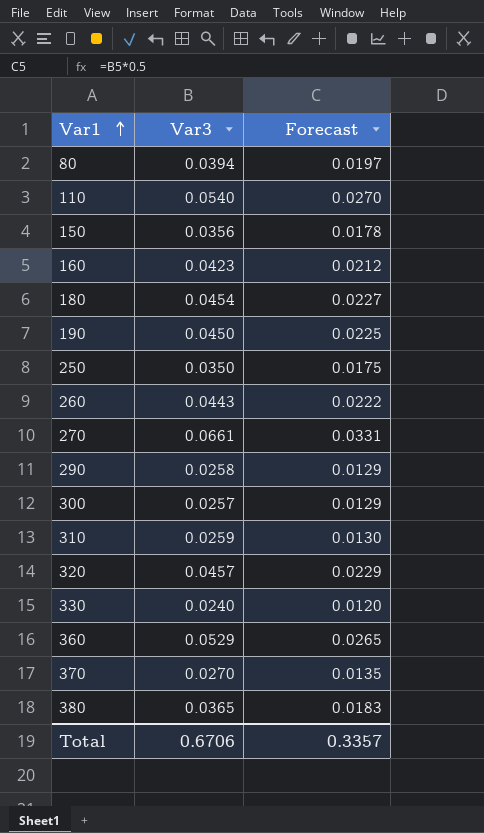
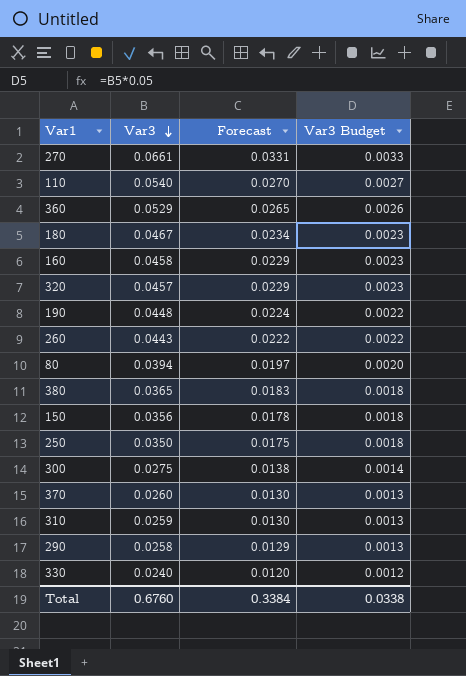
row order: Var1 ascending -> Var3 descending
column Var3 Budget | formula: none -> [Var3] * 0.05
180 | Var3: 0.0454 -> 0.0467
180 | Forecast: 0.0227 -> 0.0234
160 | Var3: 0.0423 -> 0.0458
160 | Forecast: 0.0212 -> 0.0229
190 | Var3: 0.0450 -> 0.0448
190 | Forecast: 0.0225 -> 0.0224
300 | Var3: 0.0257 -> 0.0275
300 | Forecast: 0.0129 -> 0.0138
370 | Var3: 0.0270 -> 0.0260
370 | Forecast: 0.0135 -> 0.0130
Total | Var3: 0.6706 -> 0.6760
Total | Forecast: 0.3357 -> 0.3384

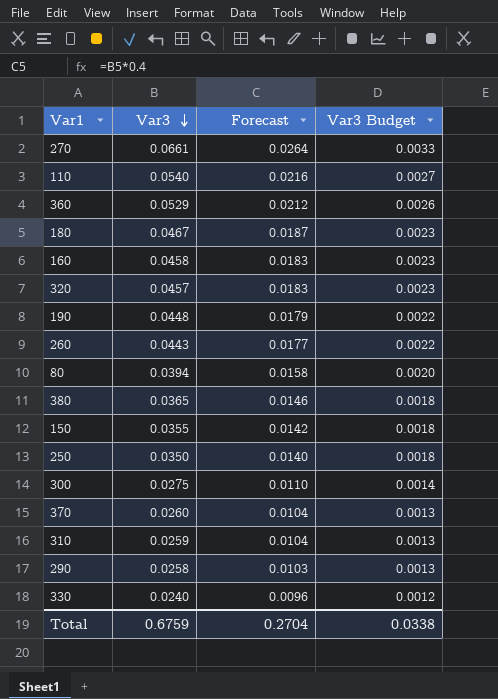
column Forecast | formula: [Var3] * 0.5 -> [Var3] * 0.4
150 | Var3: 0.0356 -> 0.0355
Total | Var3: 0.6760 -> 0.6759
Total | Forecast: 0.3384 -> 0.2704

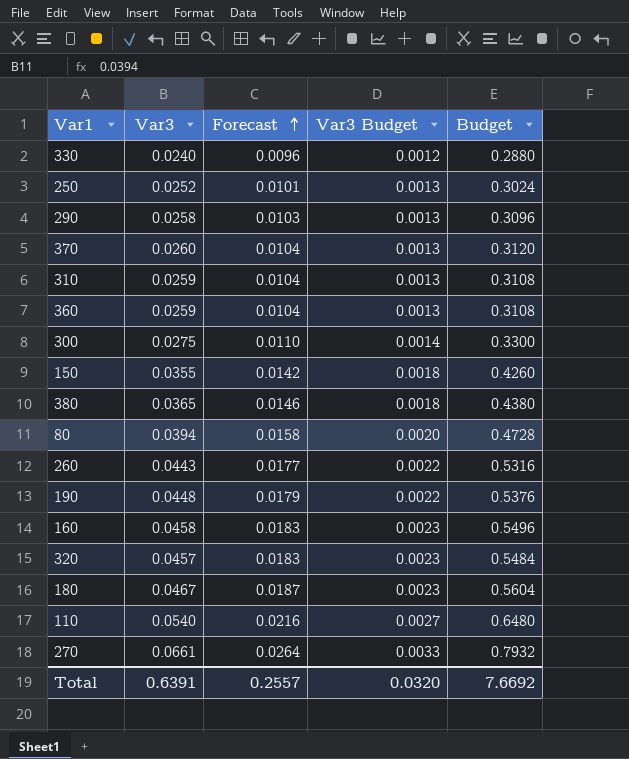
row order: Var3 descending -> Forecast ascending
column Budget | formula: none -> [Var3] * 12
250 | Var3: 0.0350 -> 0.0252
250 | Forecast: 0.0140 -> 0.0101
250 | Var3 Budget: 0.0018 -> 0.0013
360 | Var3: 0.0529 -> 0.0259
360 | Forecast: 0.0212 -> 0.0104
360 | Var3 Budget: 0.0026 -> 0.0013
Total | Var3: 0.6759 -> 0.6391
Total | Forecast: 0.2704 -> 0.2557
Total | Var3 Budget: 0.0338 -> 0.0320

